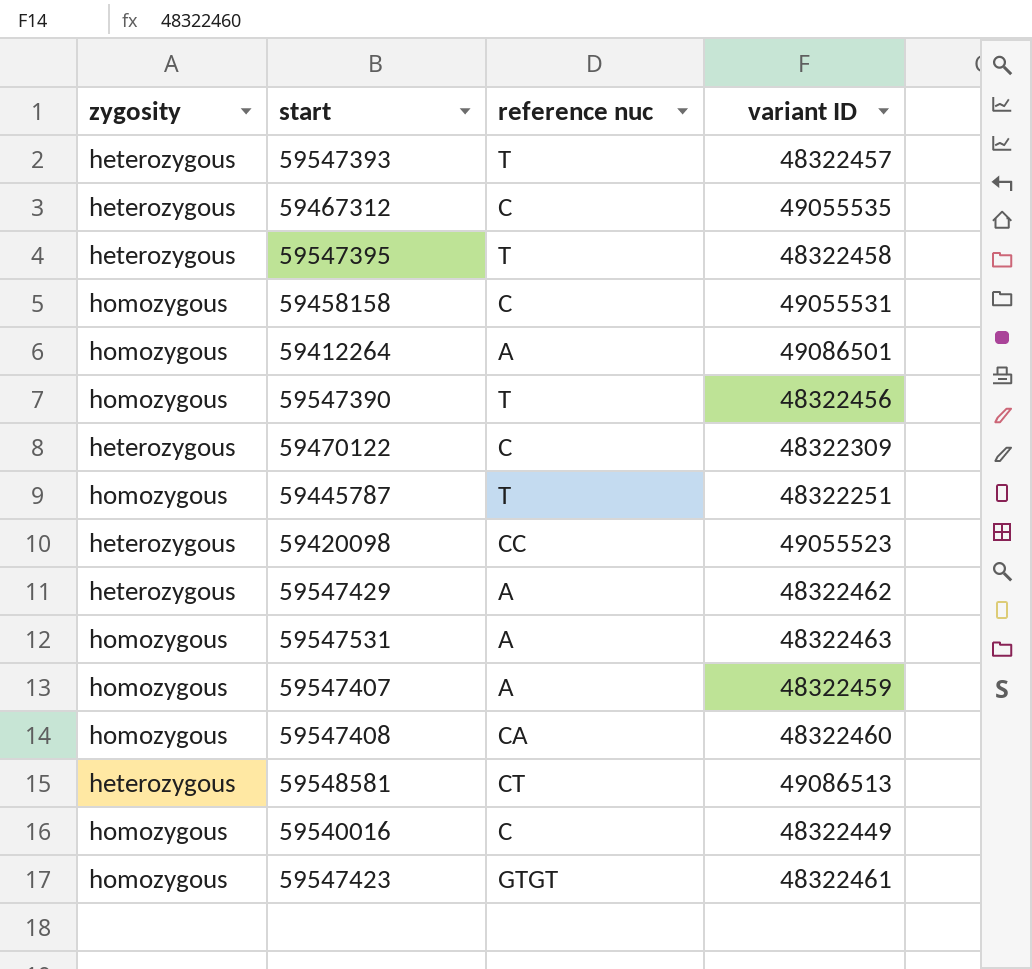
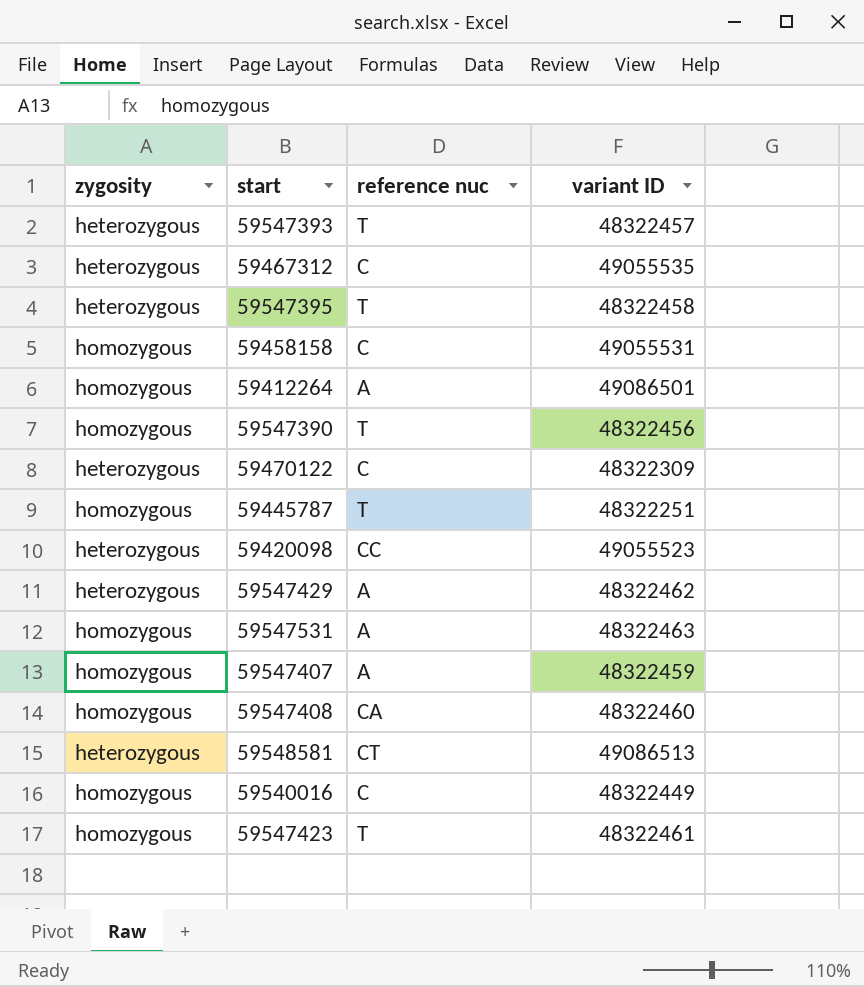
59547423 | reference nuc: GTGT -> T

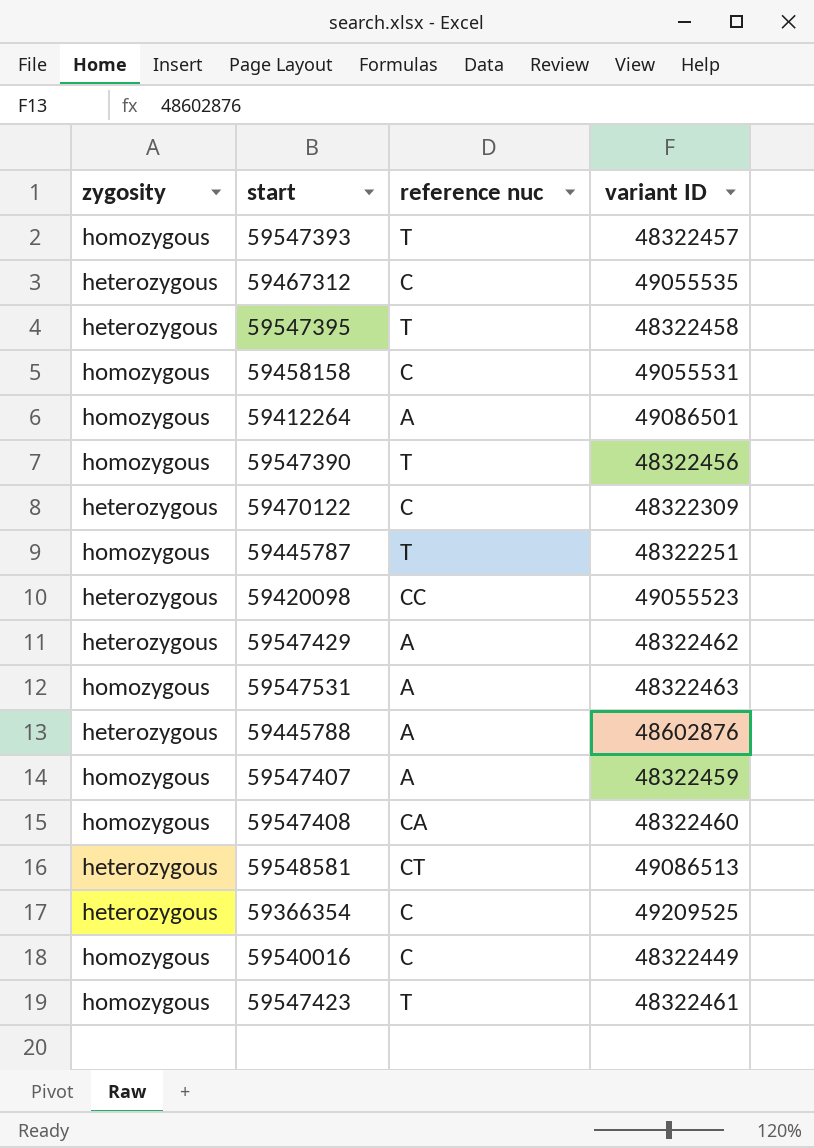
59547393 | zygosity: heterozygous -> homozygous
row 59445788: none -> heterozygous | A | 48602876
row 59366354: none -> heterozygous | C | 49209525

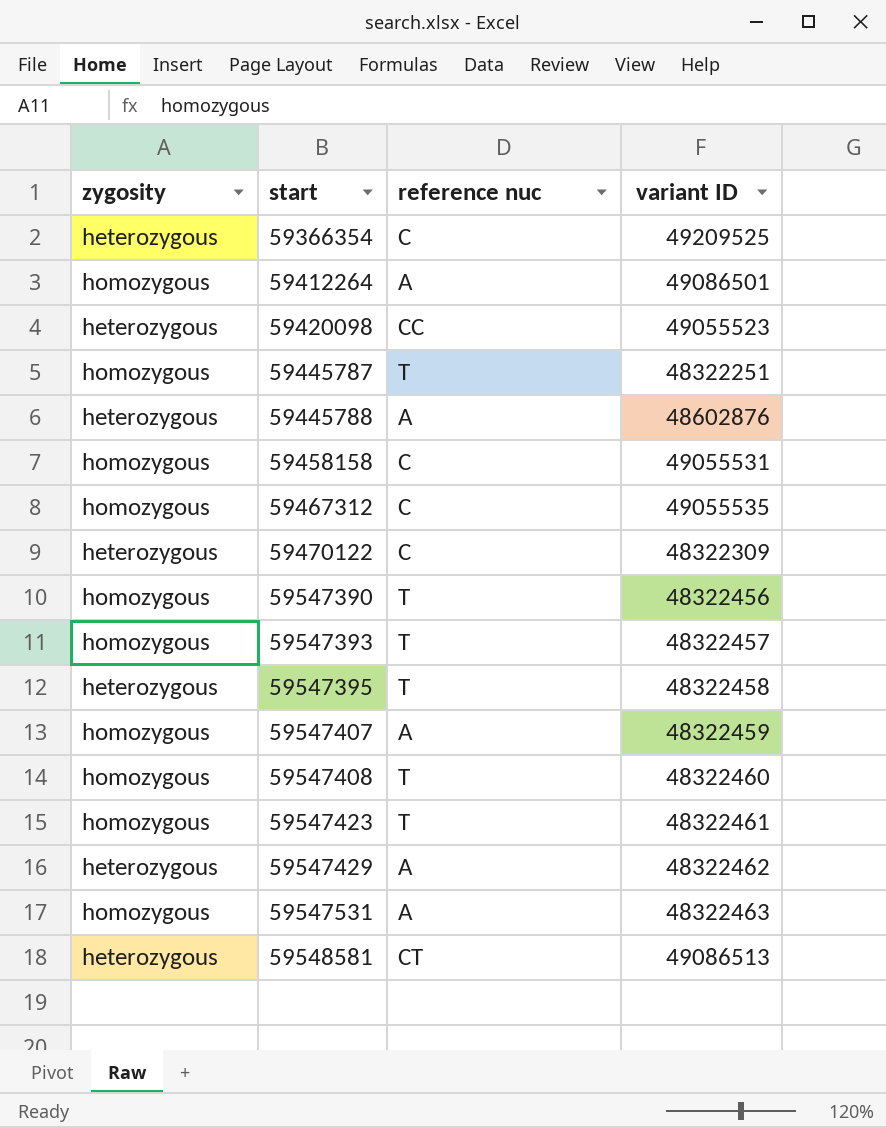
row order: none -> start ascending
row 59540016: homozygous | C | 48322449 -> none
59467312 | zygosity: heterozygous -> homozygous
59547408 | reference nuc: CA -> T

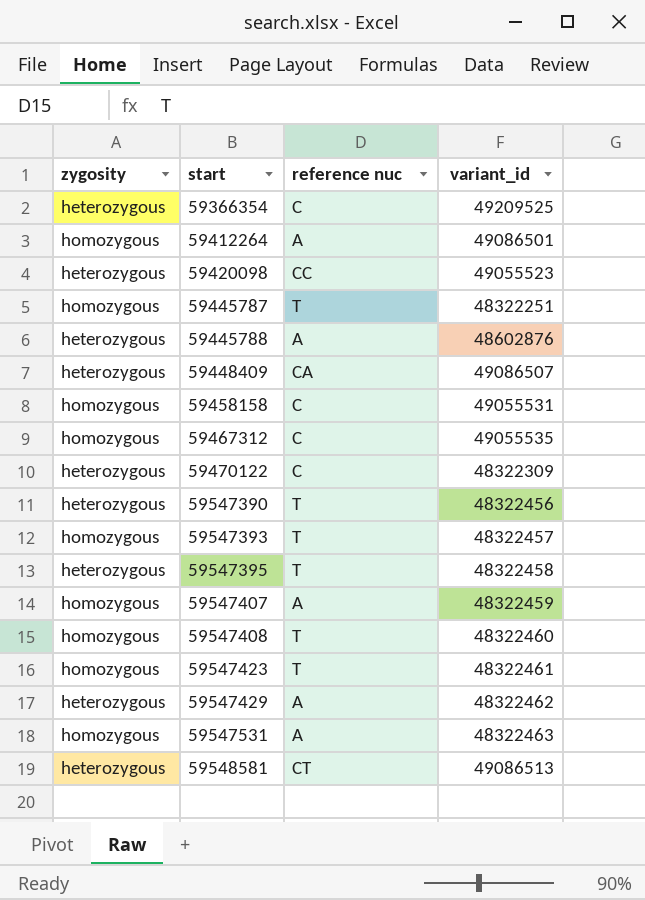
column name: variant ID -> variant_id
row 59448409: none -> heterozygous | CA | 49086507
59547390 | zygosity: homozygous -> heterozygous

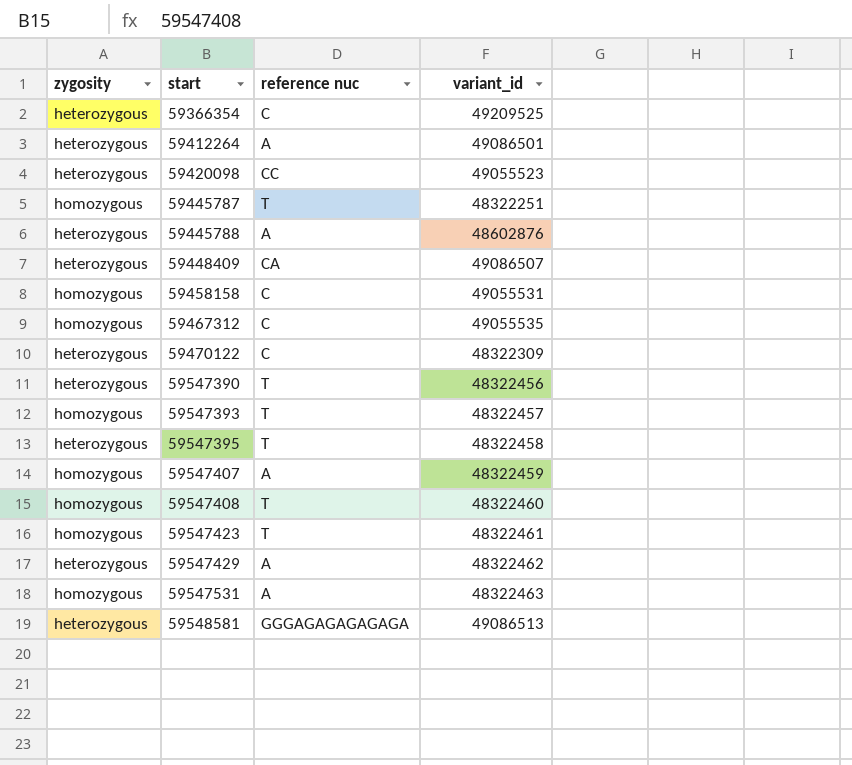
59412264 | zygosity: homozygous -> heterozygous
59548581 | reference nuc: CT -> GGGAGAGAGAGAGA

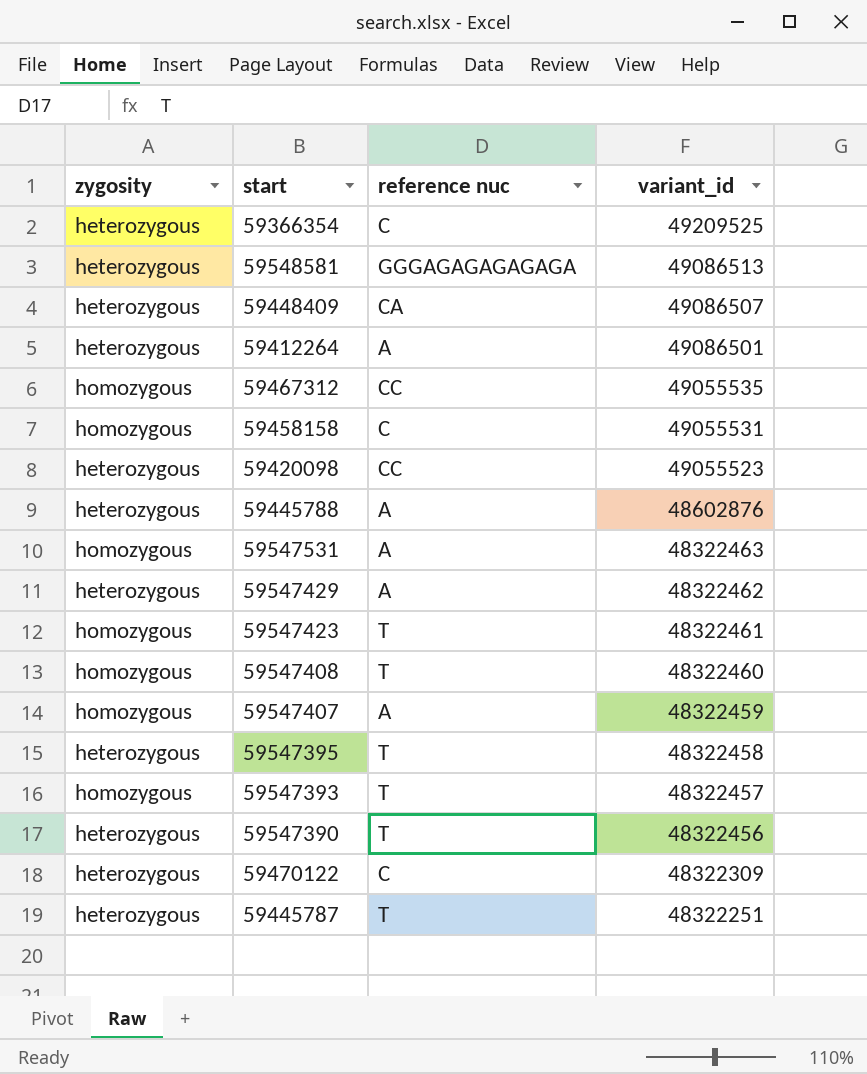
row order: start ascending -> variant_id descending
59467312 | reference nuc: C -> CC
59445787 | zygosity: homozygous -> heterozygous

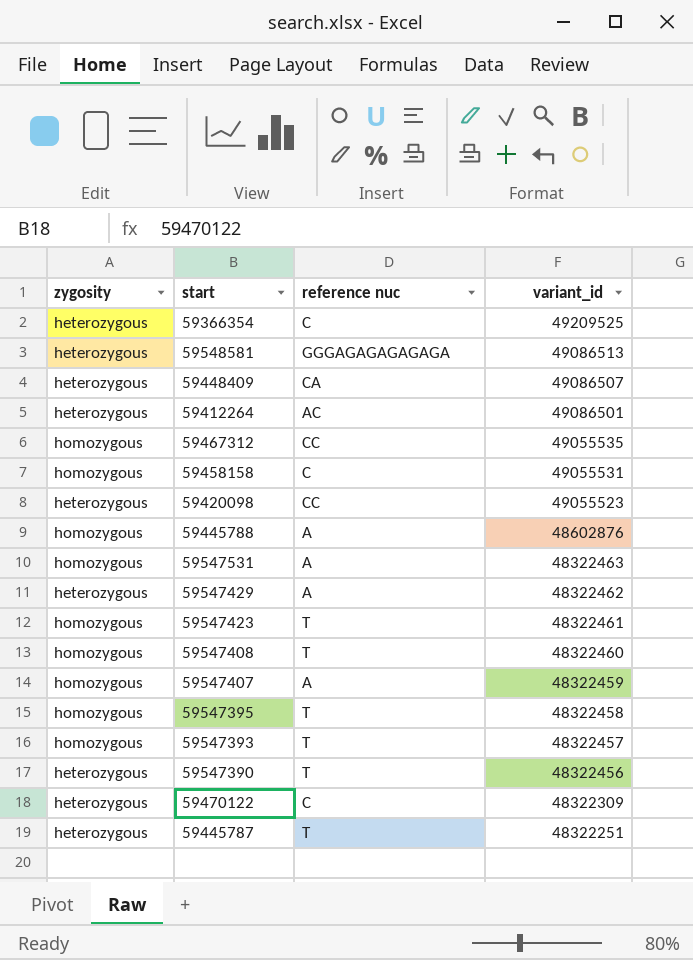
59412264 | reference nuc: A -> AC
59445788 | zygosity: heterozygous -> homozygous
59547395 | zygosity: heterozygous -> homozygous

